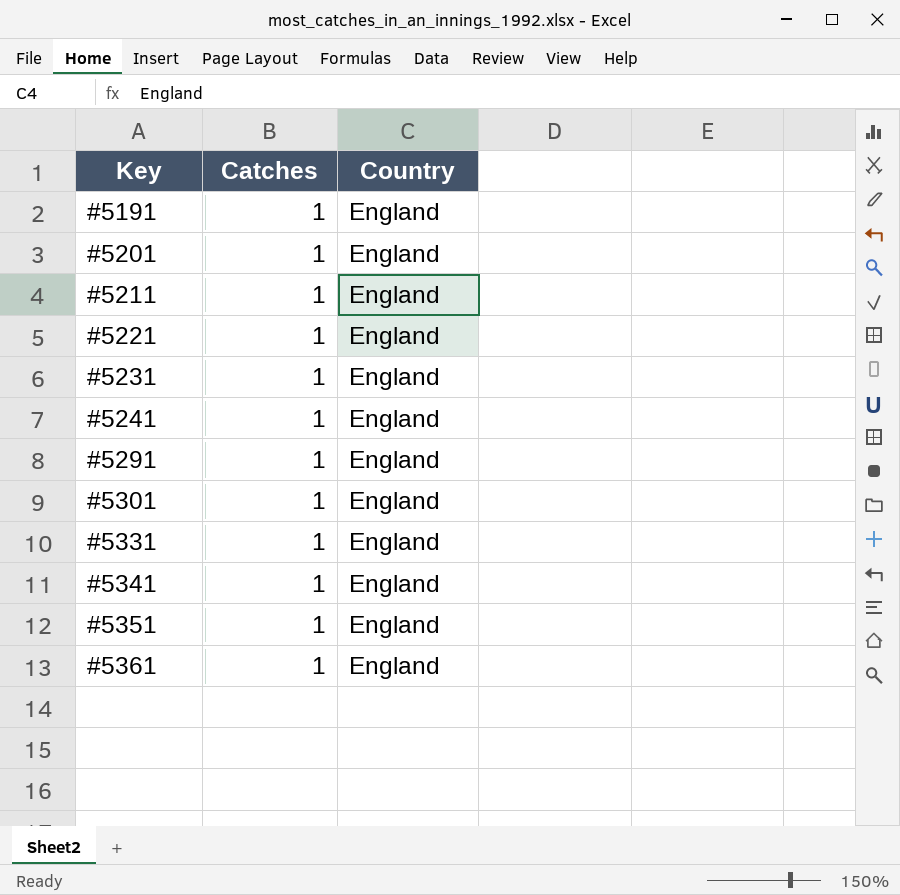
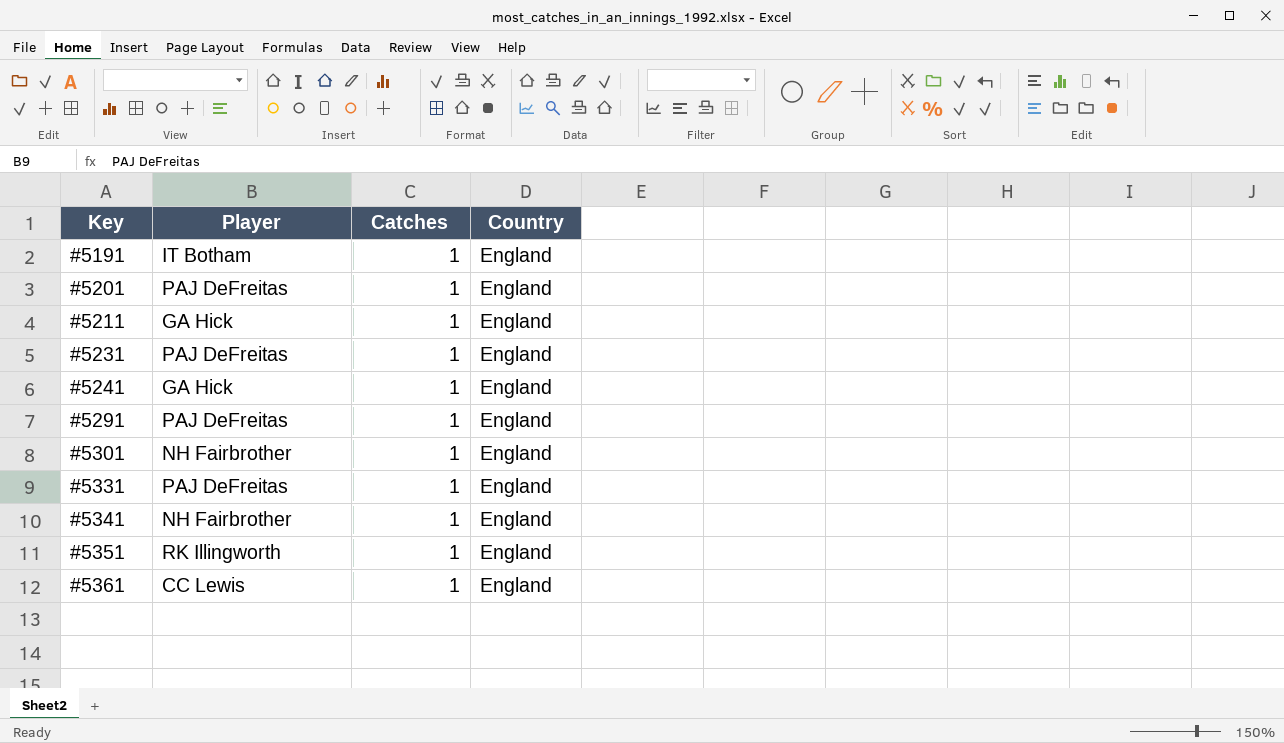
column Player | position: none -> 2
row #5221: 1 | England -> none

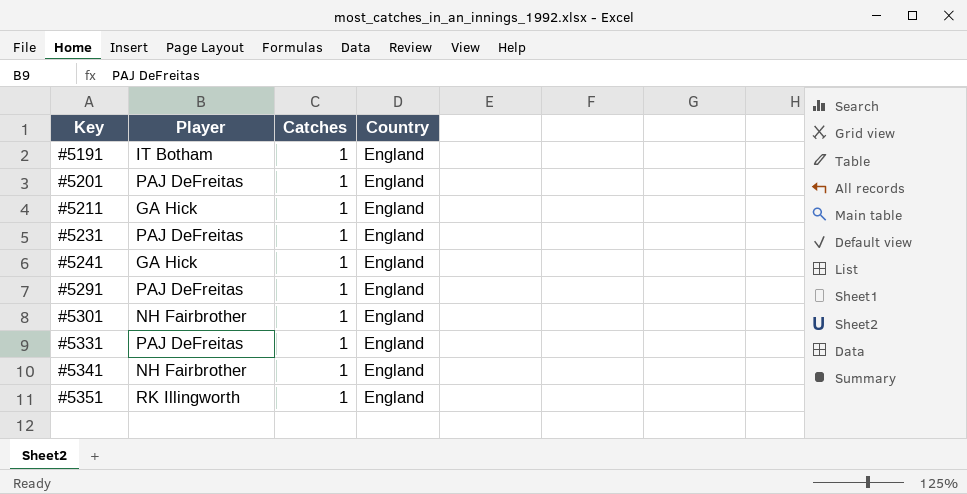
row #5361: CC Lewis | 1 | England -> none

